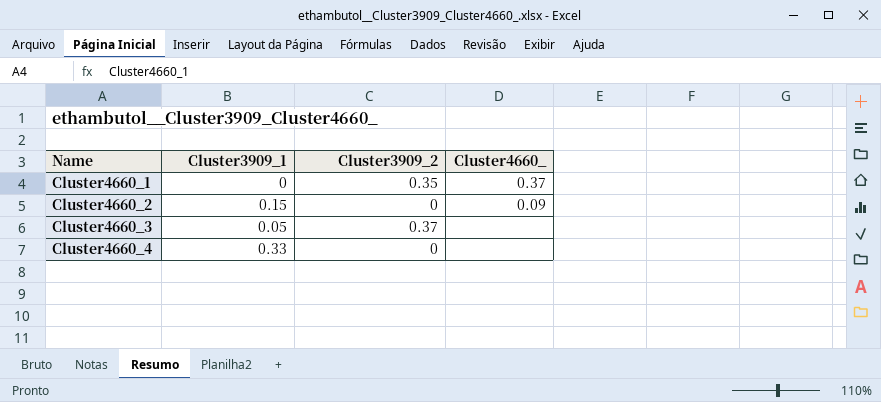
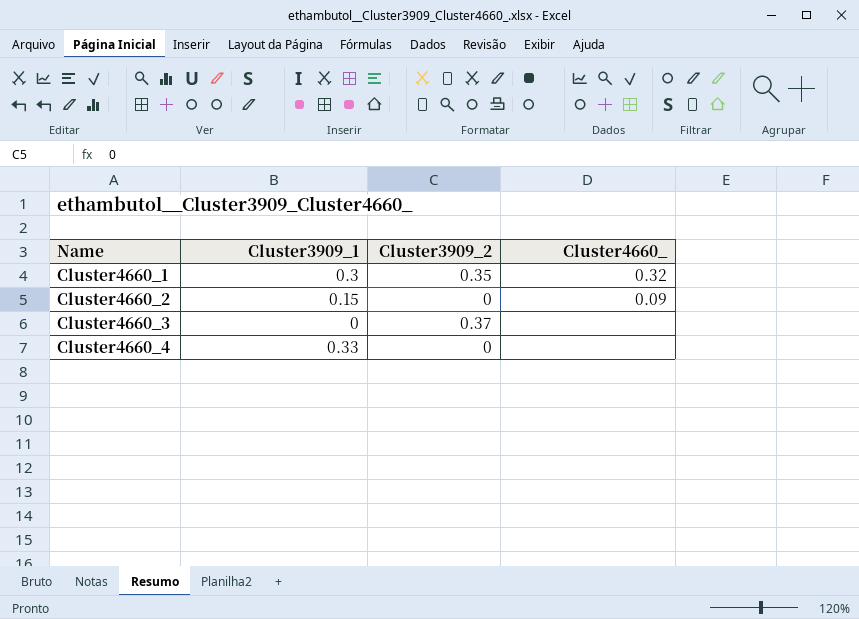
Cluster4660_1 | Cluster3909_1: 0 -> 0.3
Cluster4660_1 | Cluster4660_: 0.37 -> 0.32
Cluster4660_3 | Cluster3909_1: 0.05 -> 0

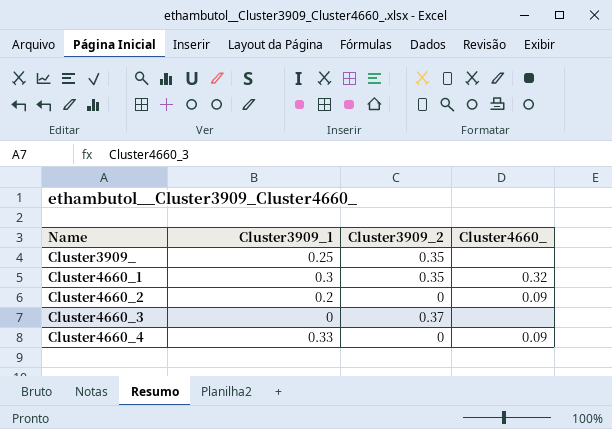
row Cluster3909_: none -> 0.25 | 0.35 | none
Cluster4660_2 | Cluster3909_1: 0.15 -> 0.2
Cluster4660_4 | Cluster4660_: none -> 0.09

